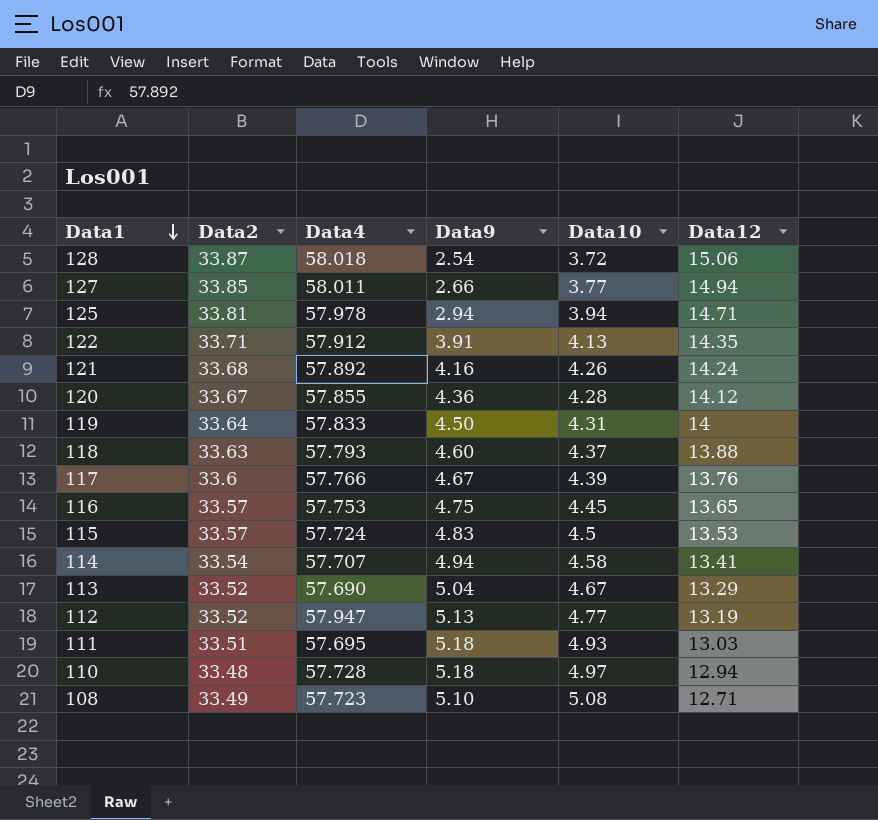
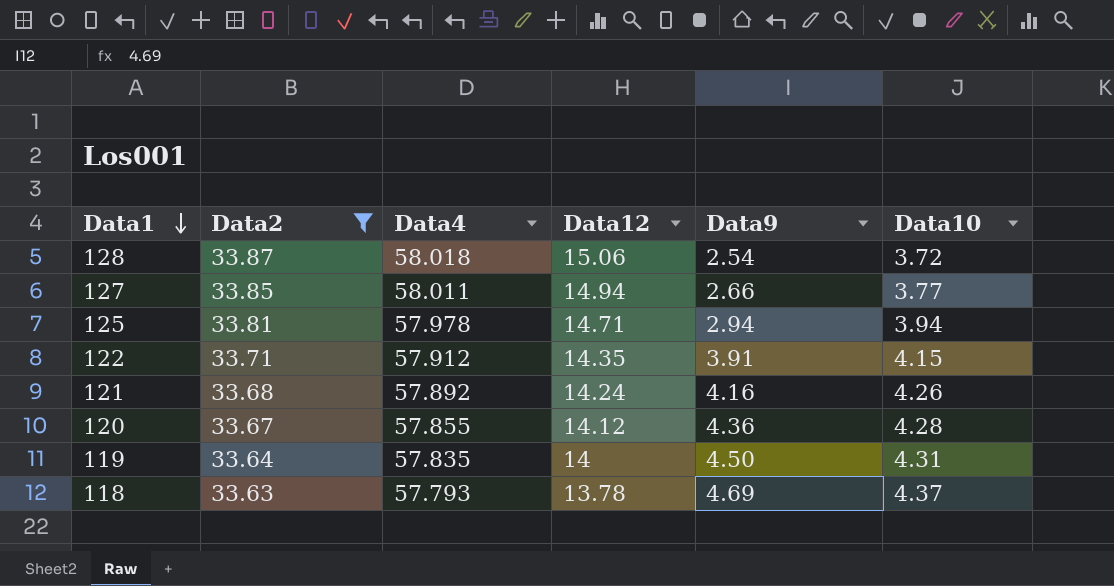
filter: none -> Data2 >= 33.63
column Data12 | position: 6 -> 4
122 | Data10: 4.13 -> 4.15
119 | Data4: 57.833 -> 57.835
118 | Data12: 13.88 -> 13.78
118 | Data9: 4.60 -> 4.69

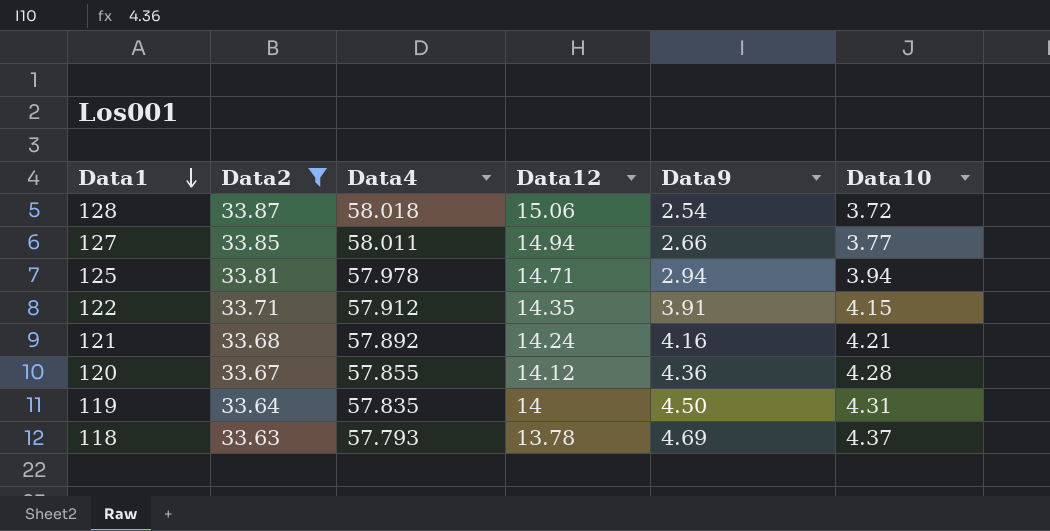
121 | Data10: 4.26 -> 4.21

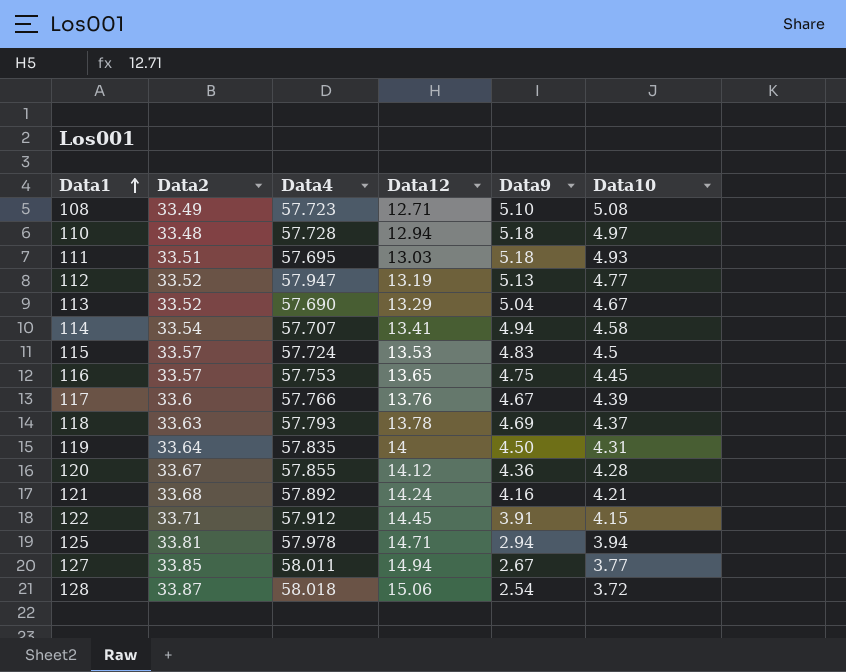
filter: Data2 >= 33.63 -> none
row order: Data1 descending -> Data1 ascending
122 | Data12: 14.35 -> 14.45
127 | Data9: 2.66 -> 2.67

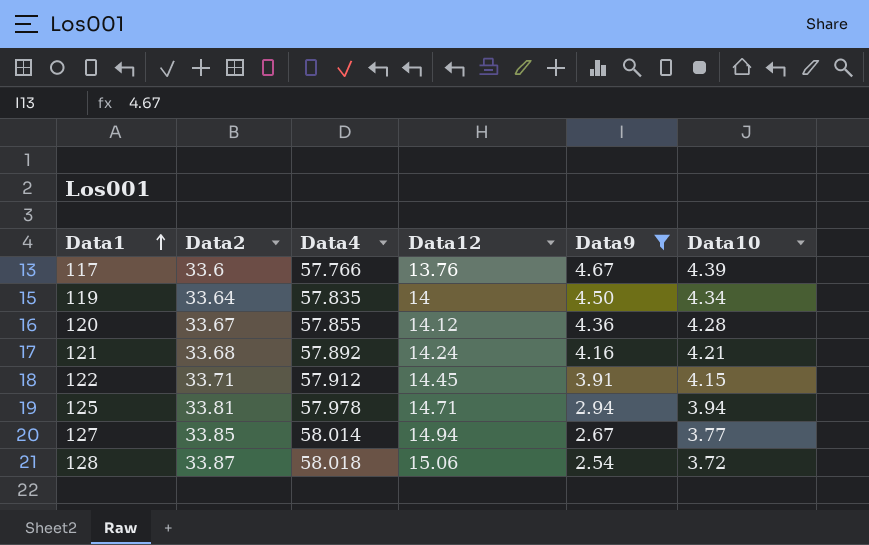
filter: none -> Data9 <= 4.67
119 | Data10: 4.31 -> 4.34
127 | Data4: 58.011 -> 58.014

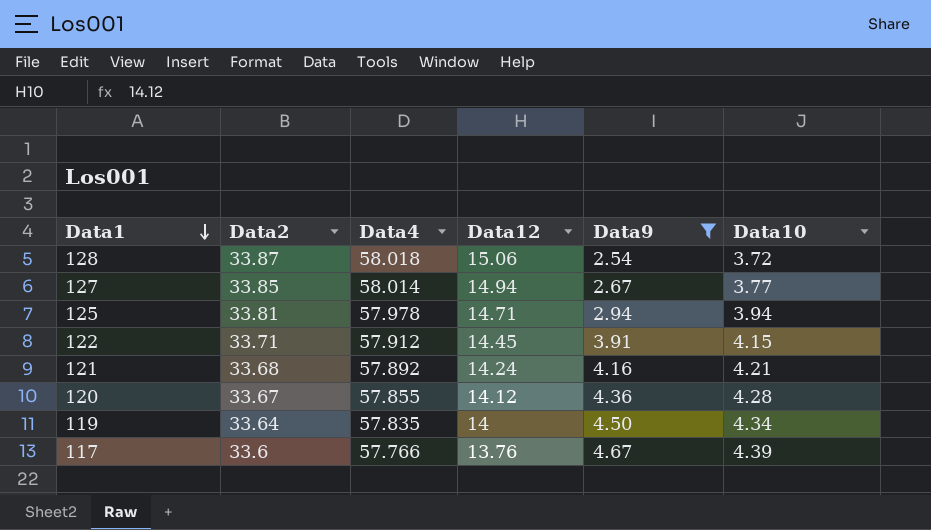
row order: Data1 ascending -> Data1 descending

